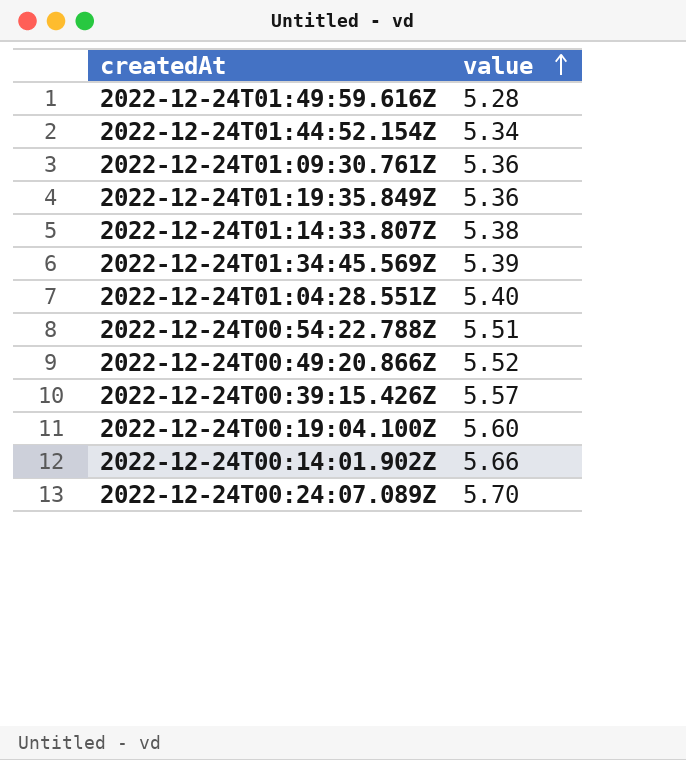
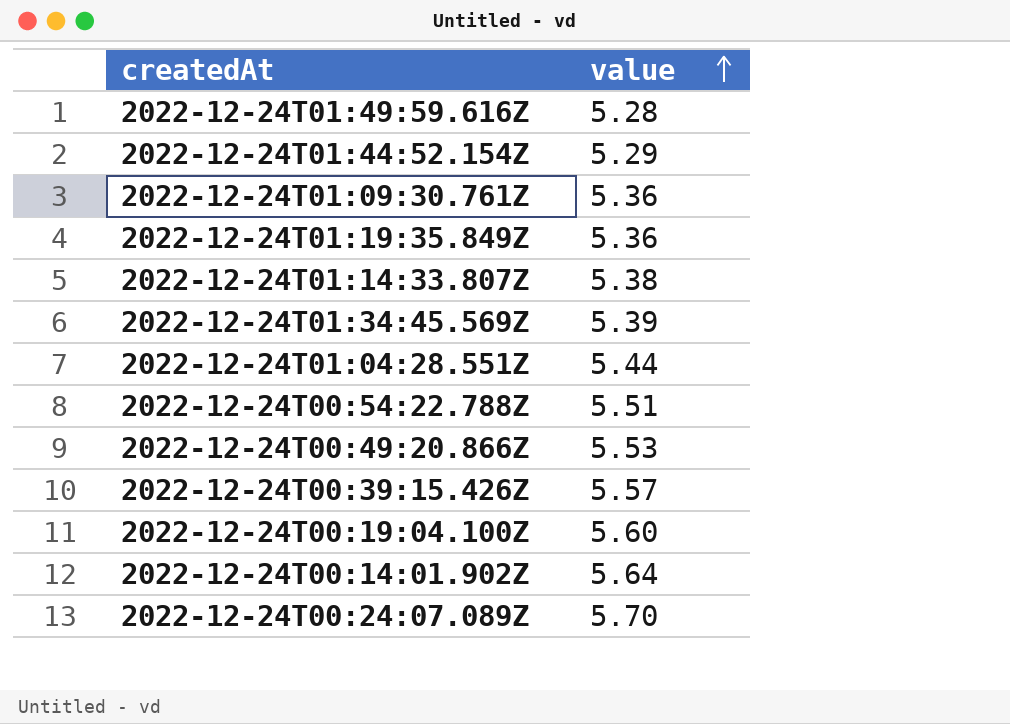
2022-12-24T01:44:52.154Z | value: 5.34 -> 5.29
2022-12-24T01:04:28.551Z | value: 5.40 -> 5.44
2022-12-24T00:49:20.866Z | value: 5.52 -> 5.53
2022-12-24T00:14:01.902Z | value: 5.66 -> 5.64

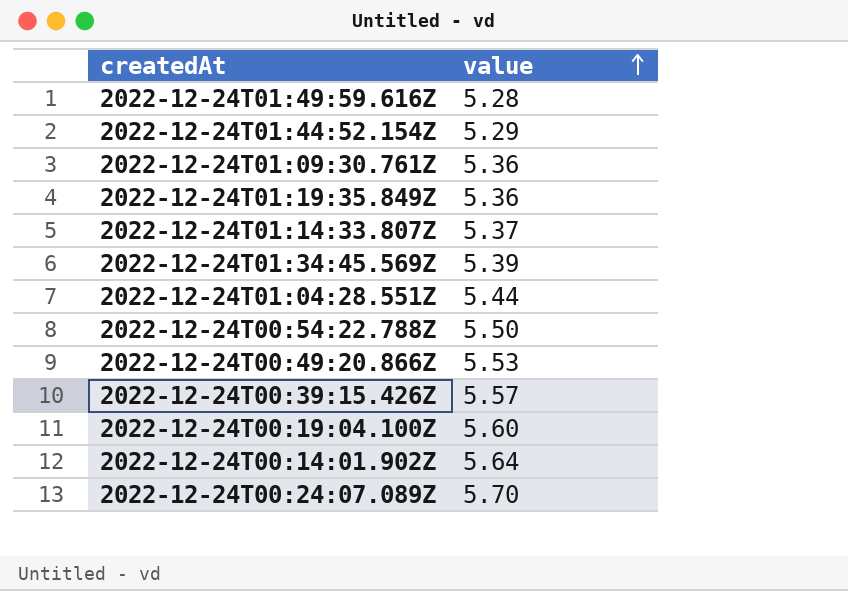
2022-12-24T01:14:33.807Z | value: 5.38 -> 5.37
2022-12-24T00:54:22.788Z | value: 5.51 -> 5.50

